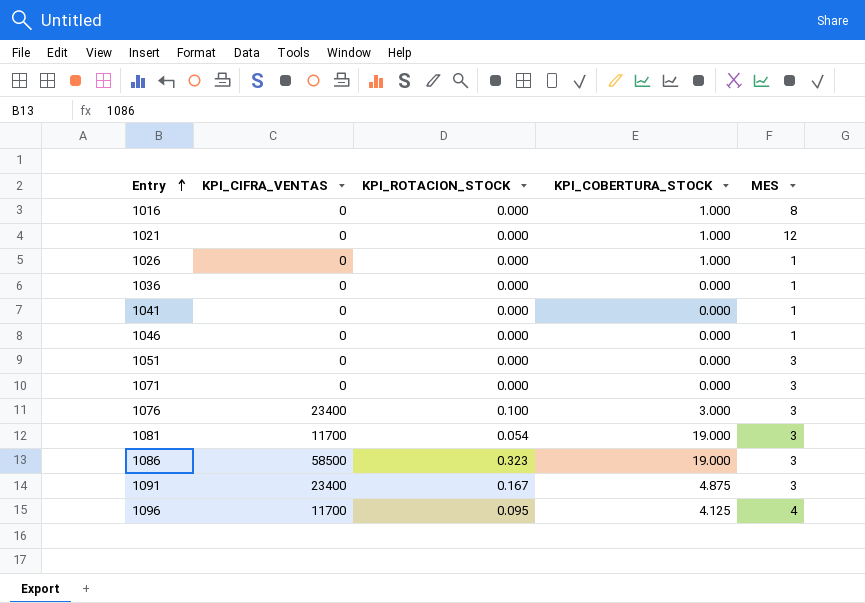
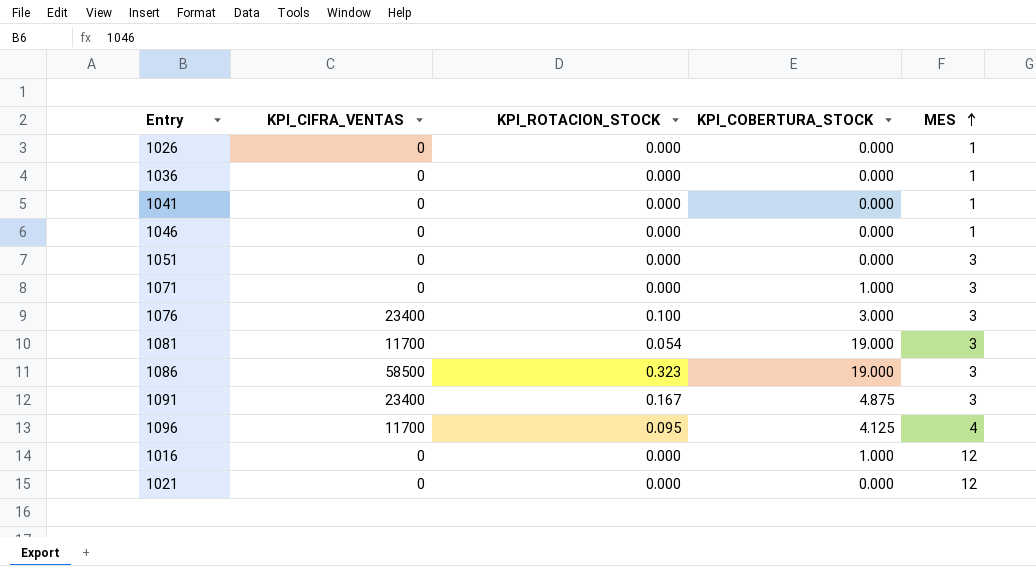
row order: Entry ascending -> MES ascending
1026 | KPI_COBERTURA_STOCK: 1.000 -> 0.000
1071 | KPI_COBERTURA_STOCK: 0.000 -> 1.000
1016 | MES: 8 -> 12
1021 | KPI_COBERTURA_STOCK: 1.000 -> 0.000

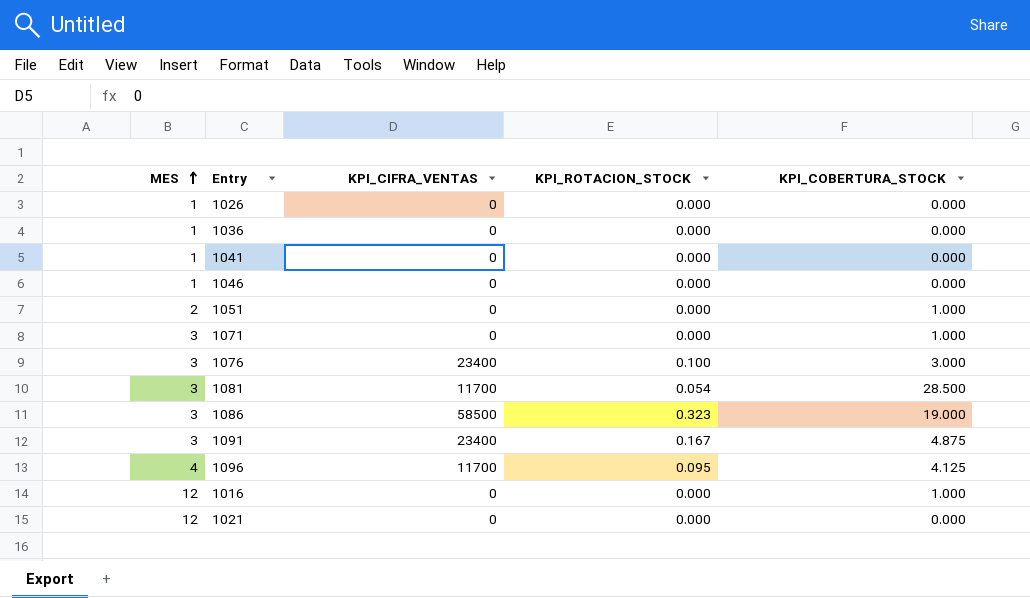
column MES | position: 5 -> 1
1051 | MES: 3 -> 2
1051 | KPI_COBERTURA_STOCK: 0.000 -> 1.000
1081 | KPI_COBERTURA_STOCK: 19.000 -> 28.500

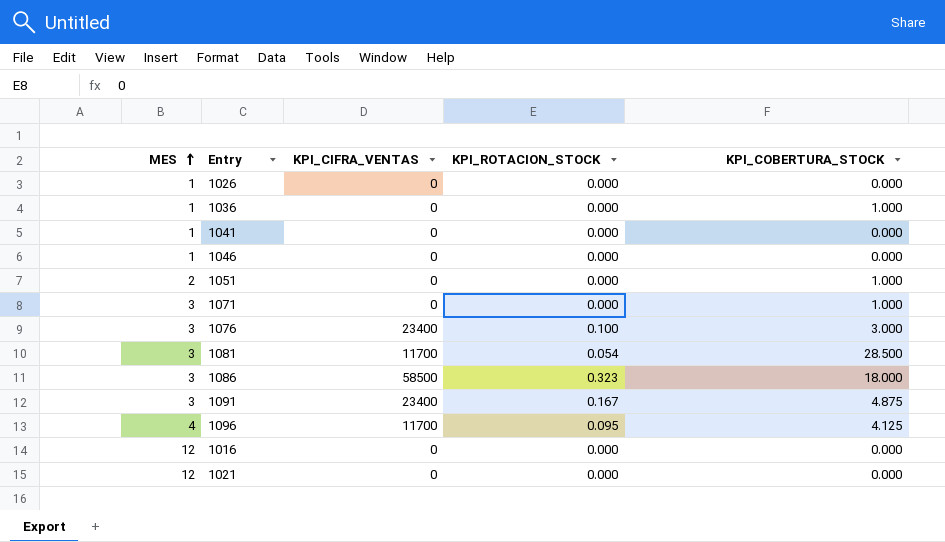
1036 | KPI_COBERTURA_STOCK: 0.000 -> 1.000
1086 | KPI_COBERTURA_STOCK: 19.000 -> 18.000
1016 | KPI_COBERTURA_STOCK: 1.000 -> 0.000

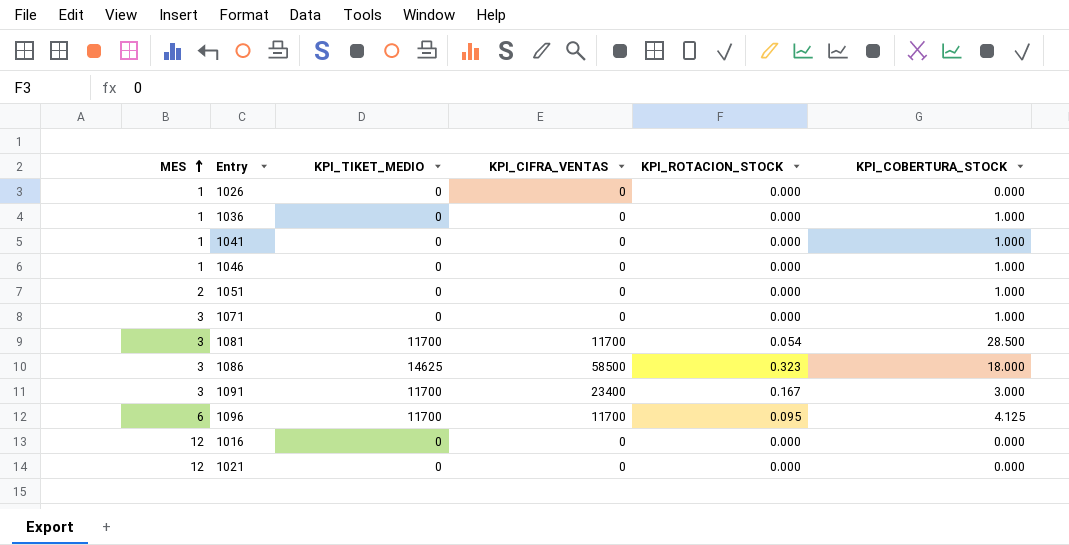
column KPI_TIKET_MEDIO | position: none -> 3
row 1076: 3 | 23400 | 0.100 | 3.000 -> none
1041 | KPI_COBERTURA_STOCK: 0.000 -> 1.000
1046 | KPI_COBERTURA_STOCK: 0.000 -> 1.000
1091 | KPI_COBERTURA_STOCK: 4.875 -> 3.000
1096 | MES: 4 -> 6

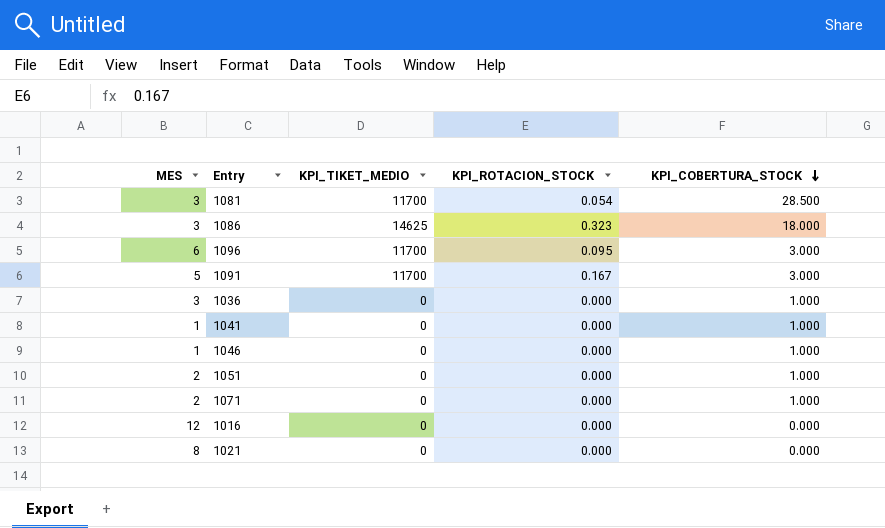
row order: MES ascending -> KPI_COBERTURA_STOCK descending
column KPI_CIFRA_VENTAS | position: 4 -> none
row 1026: 1 | 0 | 0 | 0.000 | 0.000 -> none
1096 | KPI_COBERTURA_STOCK: 4.125 -> 3.000
1091 | MES: 3 -> 5
1036 | MES: 1 -> 3
1071 | MES: 3 -> 2
1021 | MES: 12 -> 8

